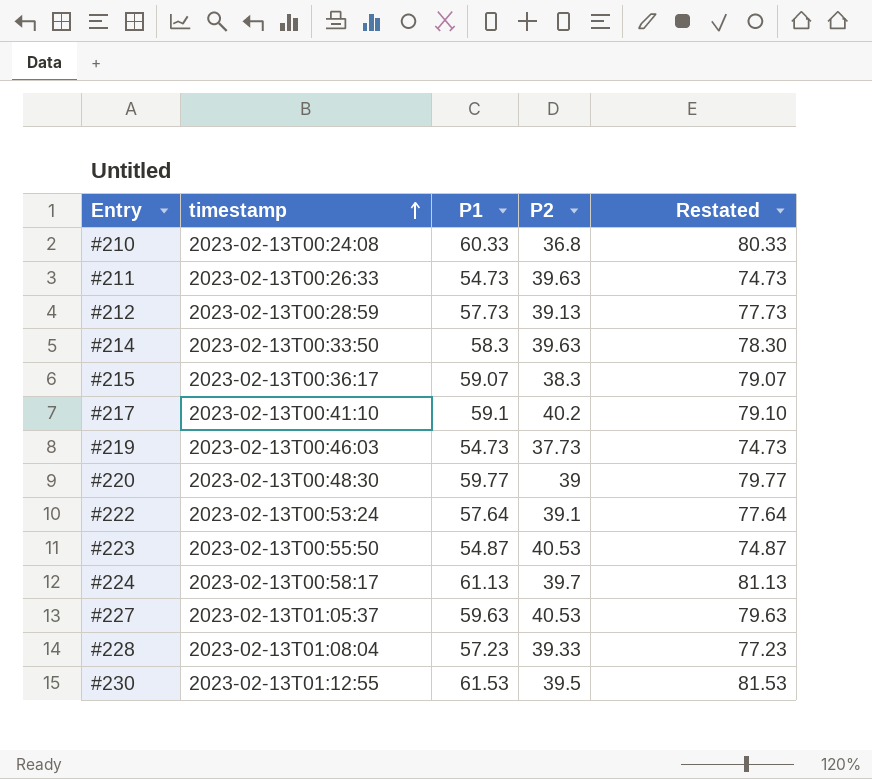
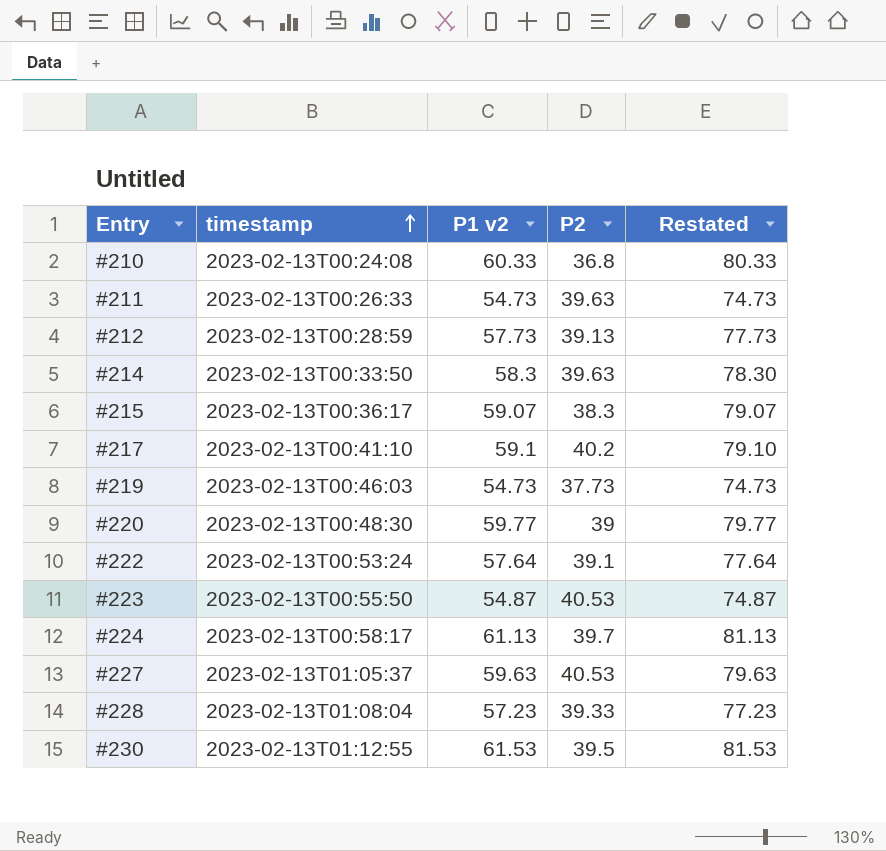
column name: P1 -> P1 v2

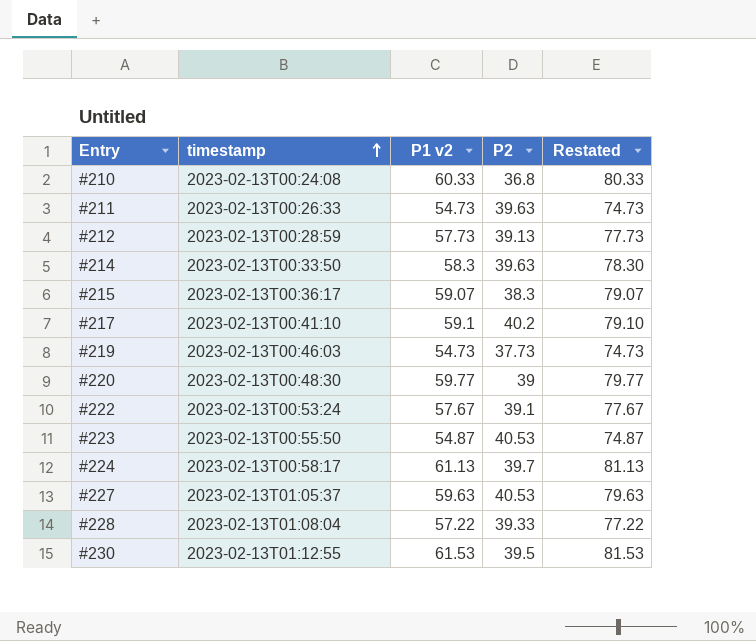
#222 | P1 v2: 57.64 -> 57.67
#222 | Restated: 77.64 -> 77.67
#228 | P1 v2: 57.23 -> 57.22
#228 | Restated: 77.23 -> 77.22

